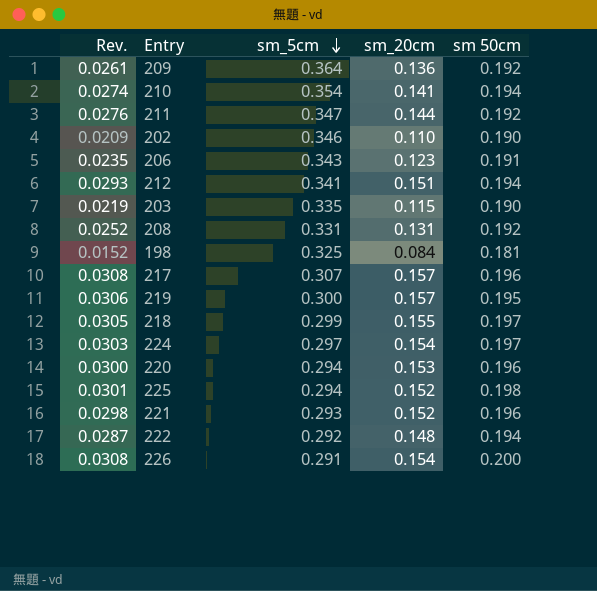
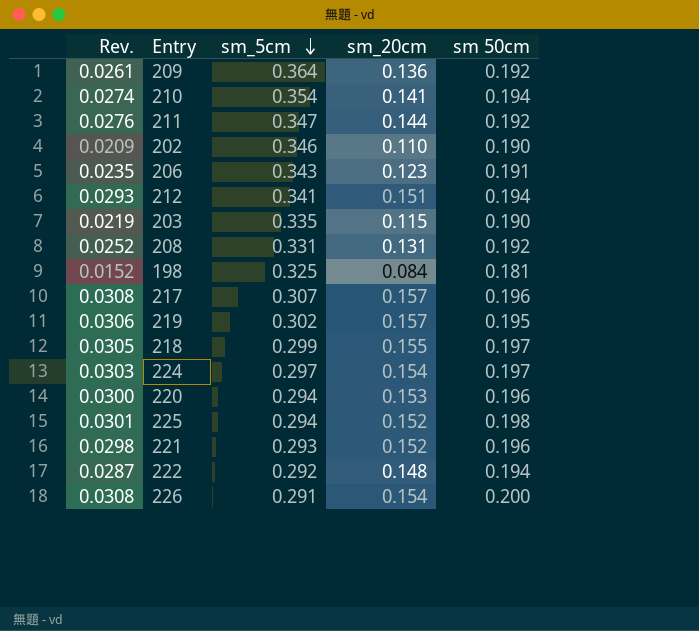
219 | sm_5cm: 0.300 -> 0.302

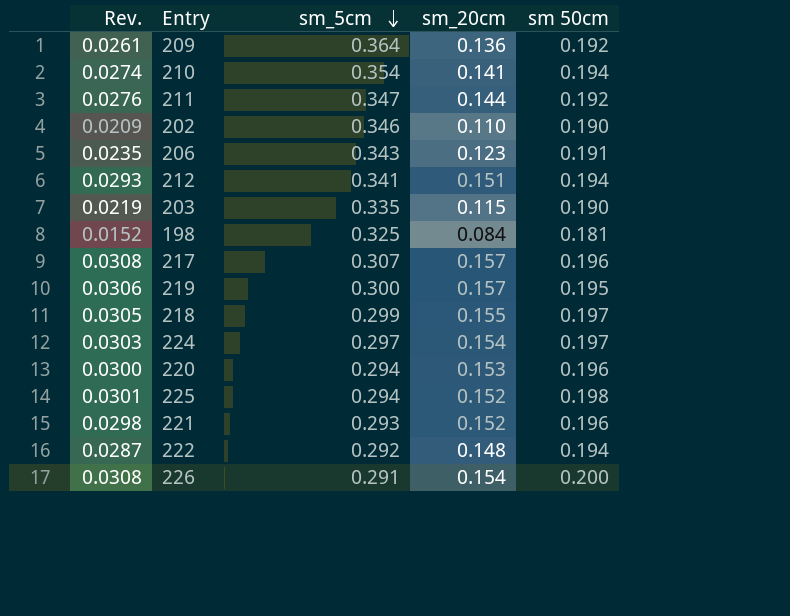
row 208: 0.0252 | 0.331 | 0.131 | 0.192 -> none
219 | sm_5cm: 0.302 -> 0.300

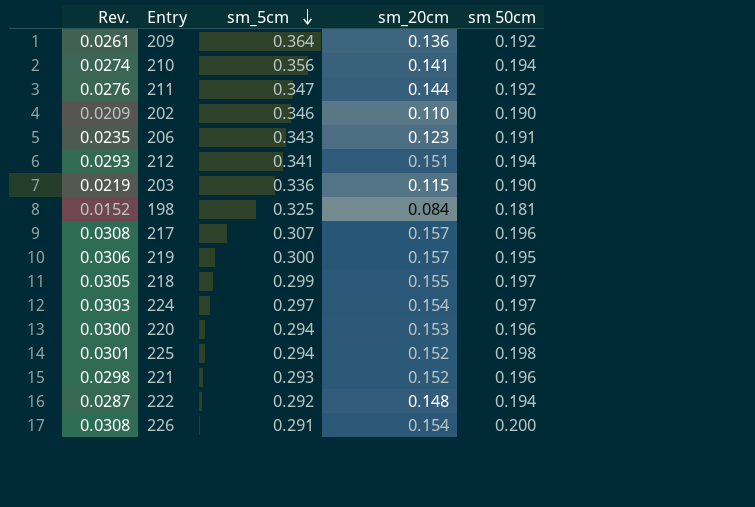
210 | sm_5cm: 0.354 -> 0.356
203 | sm_5cm: 0.335 -> 0.336

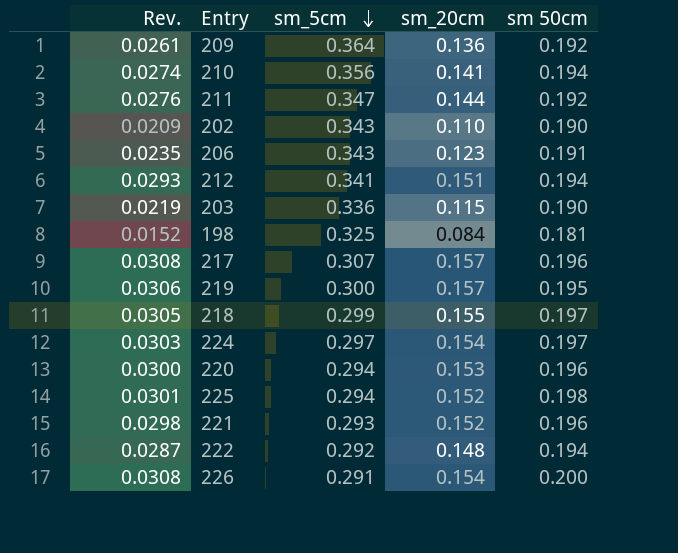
202 | sm_5cm: 0.346 -> 0.343

